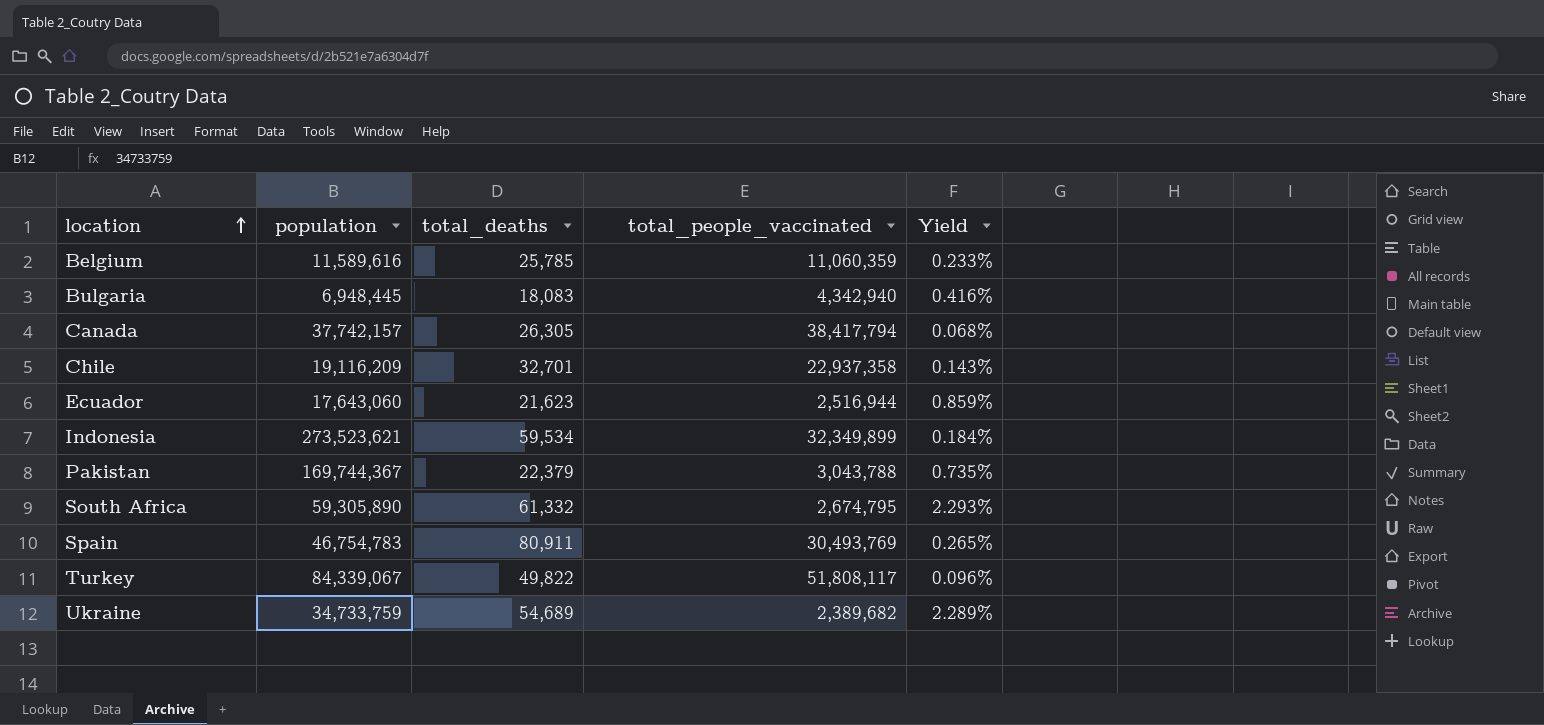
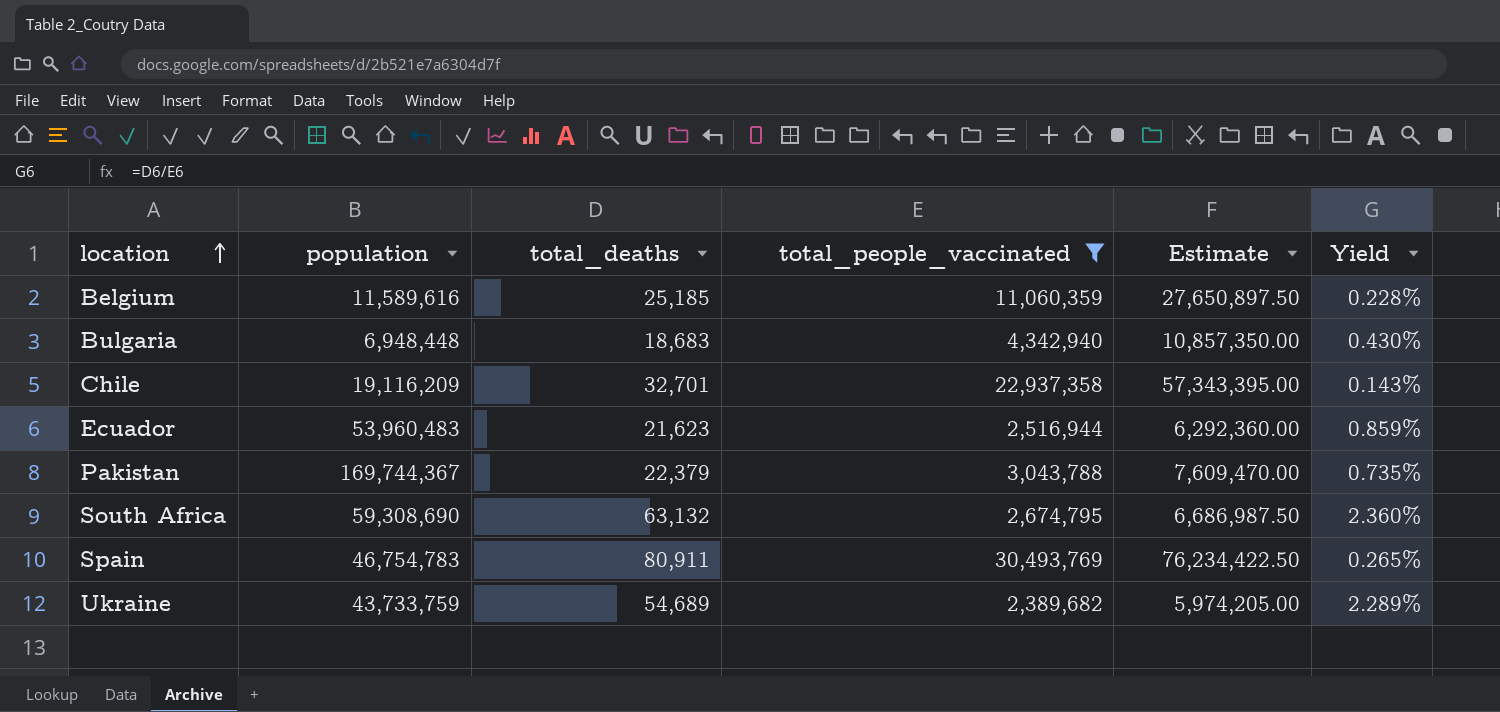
filter: none -> total_people_vaccinated <= 30,493,769
column Estimate | formula: none -> [total_people_vaccinated] * 2.5
Belgium | total_deaths: 25,785 -> 25,185
Belgium | Yield: 0.233% -> 0.228%
Bulgaria | population: 6,948,445 -> 6,948,448
Bulgaria | total_deaths: 18,083 -> 18,683
Bulgaria | Yield: 0.416% -> 0.430%
Ecuador | population: 17,643,060 -> 53,960,483
South Africa | population: 59,305,890 -> 59,308,690
South Africa | total_deaths: 61,332 -> 63,132
South Africa | Yield: 2.293% -> 2.360%
Ukraine | population: 34,733,759 -> 43,733,759

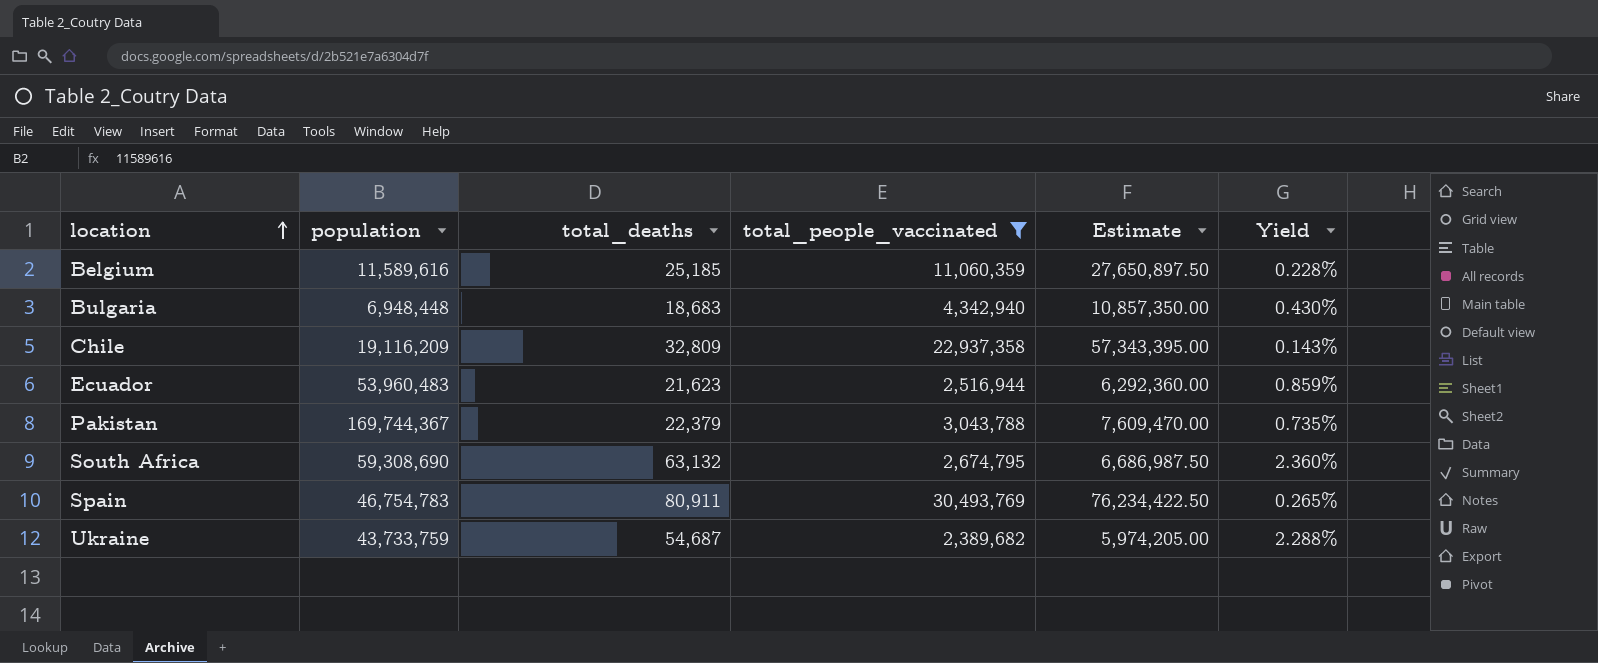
Chile | total_deaths: 32,701 -> 32,809
Ukraine | total_deaths: 54,689 -> 54,687
Ukraine | Yield: 2.289% -> 2.288%

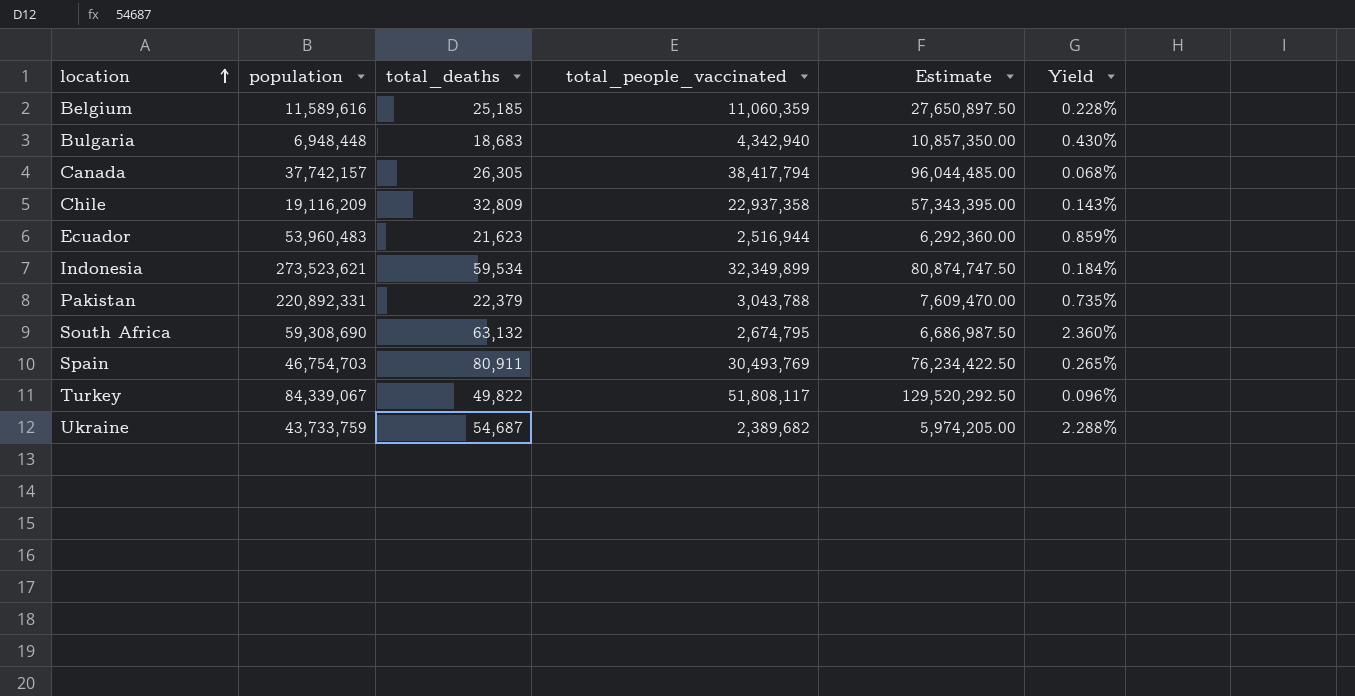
filter: total_people_vaccinated <= 30,493,769 -> none
Pakistan | population: 169,744,367 -> 220,892,331
Spain | population: 46,754,783 -> 46,754,703

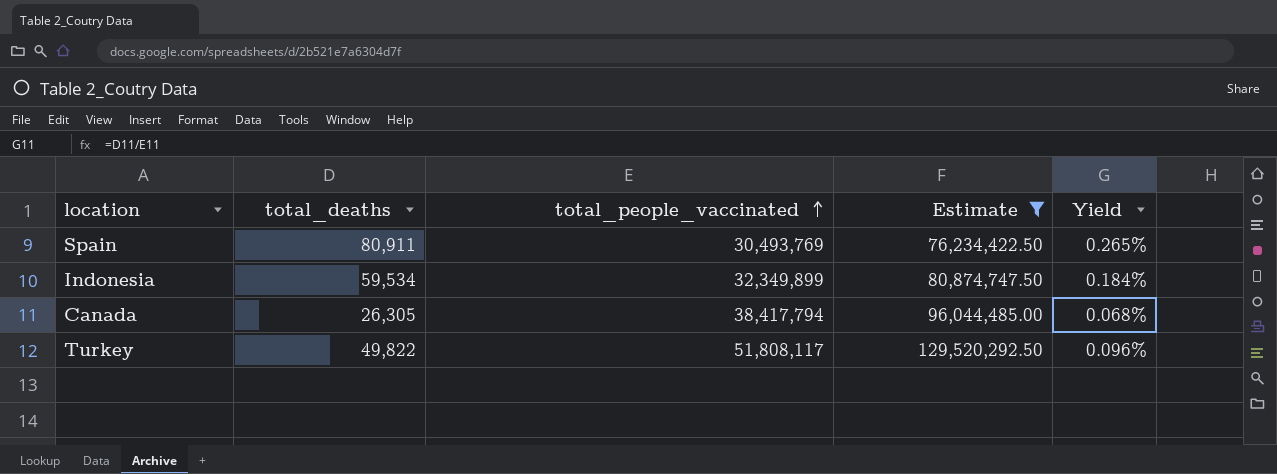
filter: none -> Estimate >= 76,234,422.50
row order: location ascending -> total_people_vaccinated ascending
column population | position: 2 -> none

